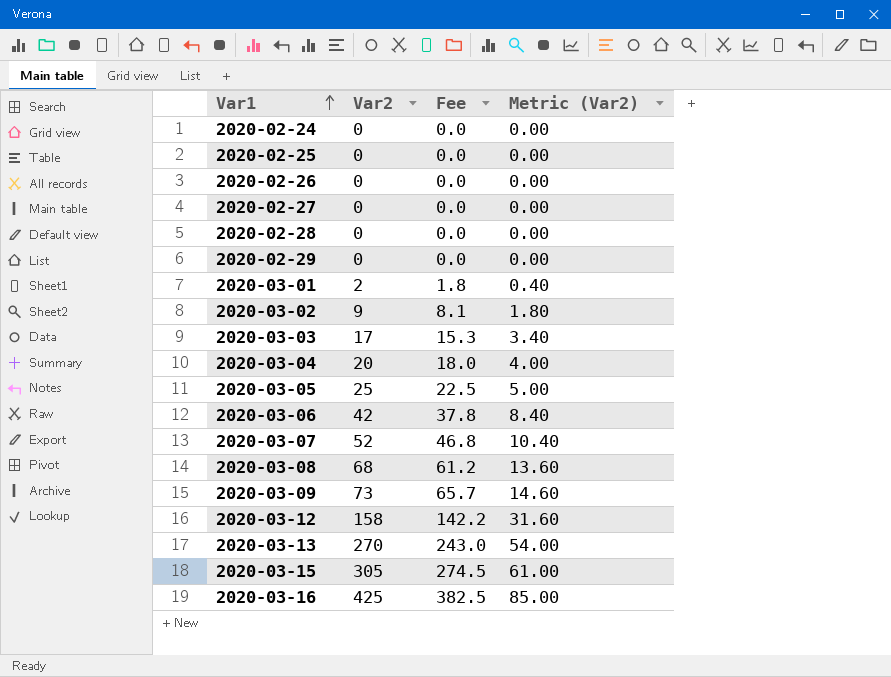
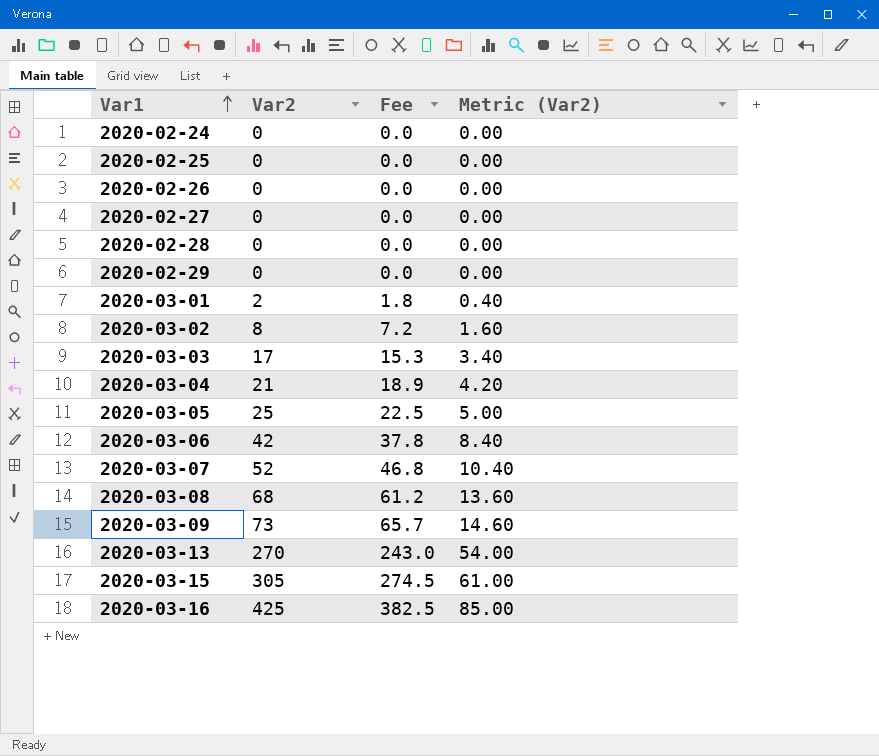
row 2020-03-12: 158 | 142.2 | 31.60 -> none
2020-03-02 | Var2: 9 -> 8
2020-03-02 | Fee: 8.1 -> 7.2
2020-03-02 | Metric (Var2): 1.80 -> 1.60
2020-03-04 | Var2: 20 -> 21
2020-03-04 | Fee: 18.0 -> 18.9
2020-03-04 | Metric (Var2): 4.00 -> 4.20

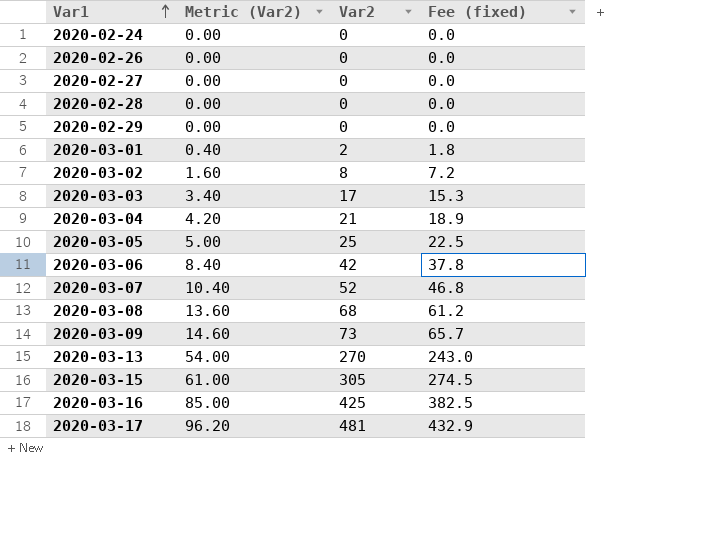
column Metric (Var2) | position: 4 -> 2
column name: Fee -> Fee (fixed)
row 2020-02-25: 0 | 0.0 | 0.00 -> none
row 2020-03-17: none -> 96.20 | 481 | 432.9

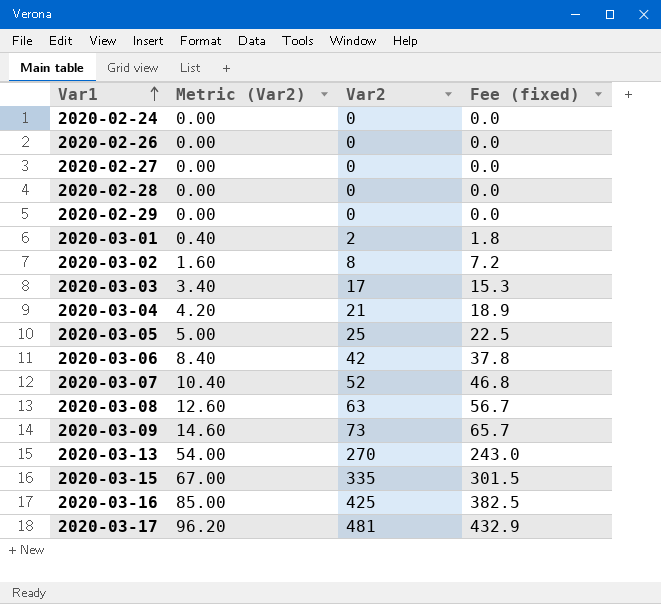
2020-03-08 | Metric (Var2): 13.60 -> 12.60
2020-03-08 | Var2: 68 -> 63
2020-03-08 | Fee (fixed): 61.2 -> 56.7
2020-03-15 | Metric (Var2): 61.00 -> 67.00
2020-03-15 | Var2: 305 -> 335
2020-03-15 | Fee (fixed): 274.5 -> 301.5

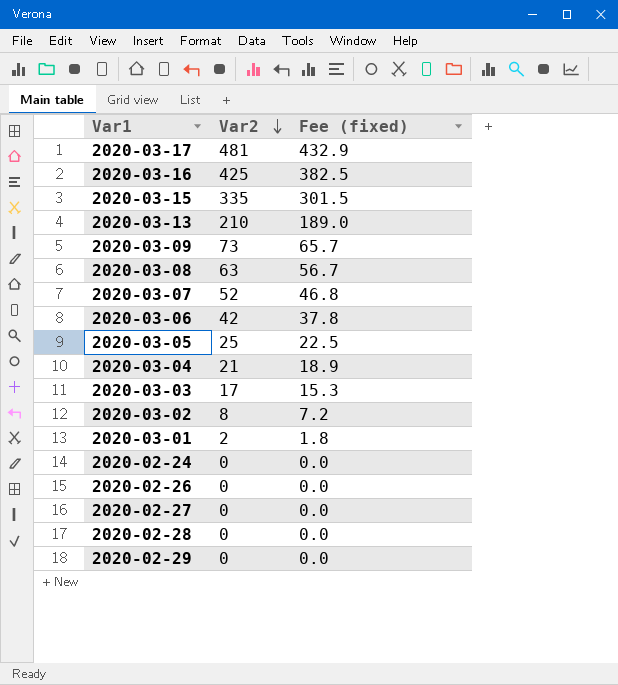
row order: Var1 ascending -> Var2 descending
column Metric (Var2) | formula: [Var2] * 0.2 -> none
2020-03-13 | Var2: 270 -> 210
2020-03-13 | Fee (fixed): 243.0 -> 189.0

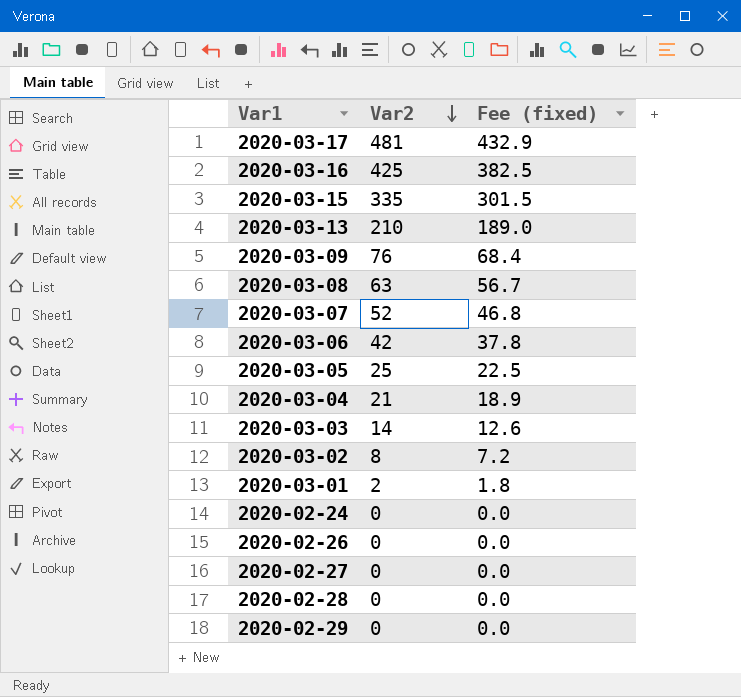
2020-03-09 | Var2: 73 -> 76
2020-03-09 | Fee (fixed): 65.7 -> 68.4
2020-03-03 | Var2: 17 -> 14
2020-03-03 | Fee (fixed): 15.3 -> 12.6

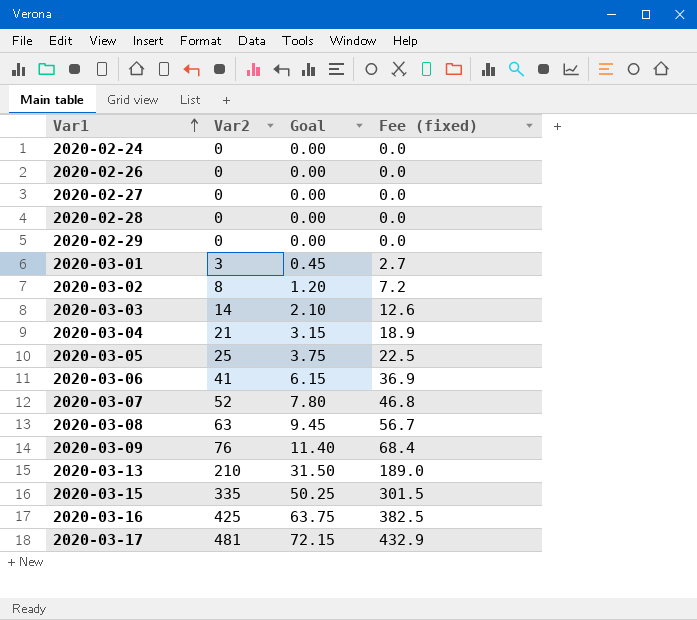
row order: Var2 descending -> Var1 ascending
column Goal | formula: none -> [Var2] * 0.15
2020-03-01 | Var2: 2 -> 3
2020-03-01 | Fee (fixed): 1.8 -> 2.7
2020-03-06 | Var2: 42 -> 41
2020-03-06 | Fee (fixed): 37.8 -> 36.9

